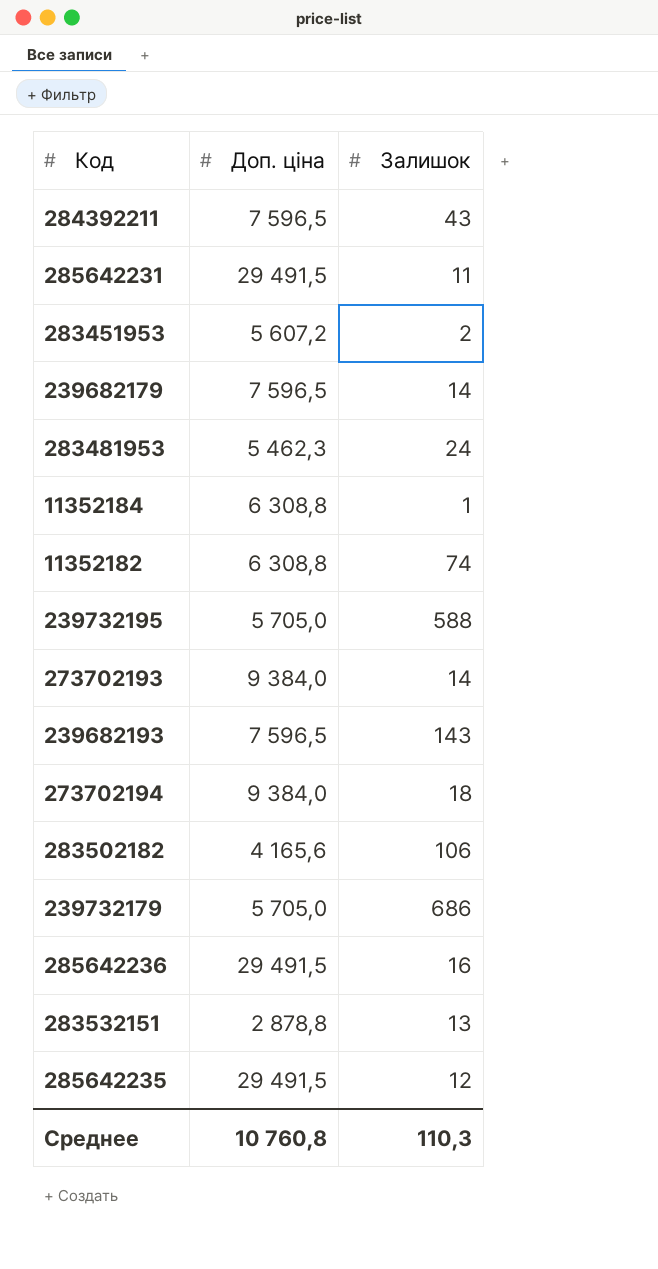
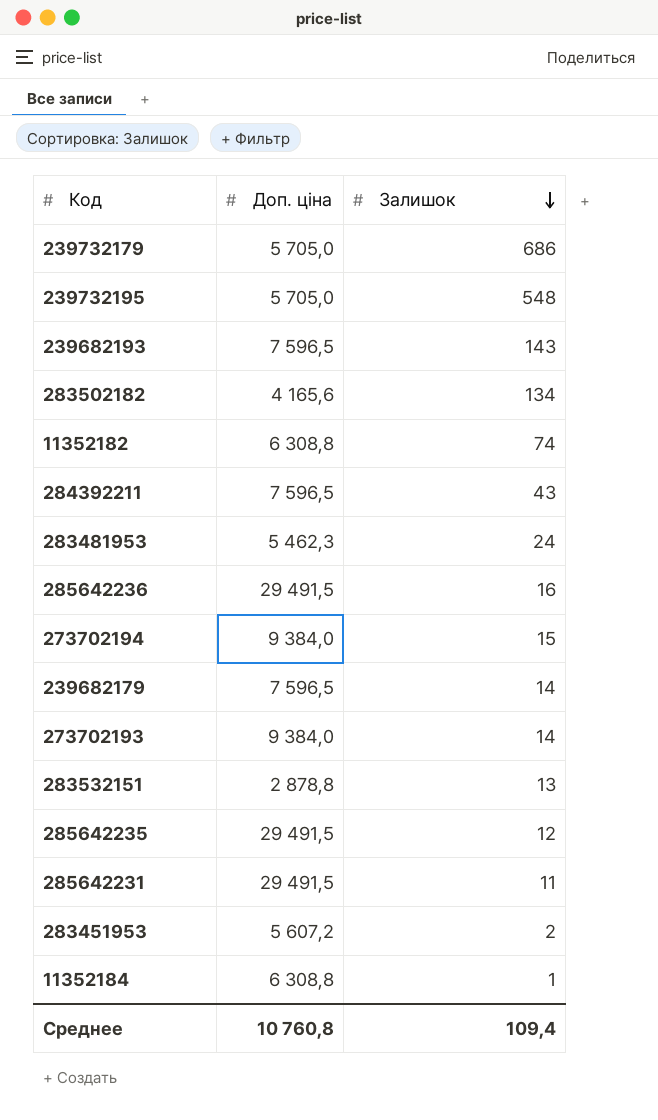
row order: none -> Залишок descending
239732195 | Залишок: 588 -> 548
283502182 | Залишок: 106 -> 134
273702194 | Залишок: 18 -> 15
Среднее | Залишок: 110,3 -> 109,4

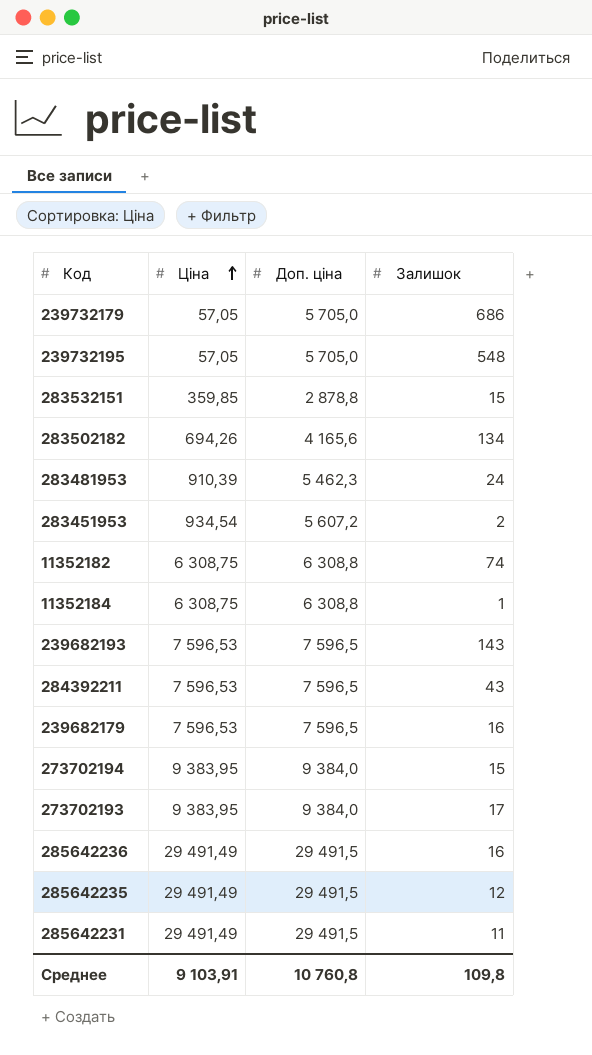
row order: Залишок descending -> Ціна ascending
column Ціна | position: none -> 2
283532151 | Залишок: 13 -> 15
239682179 | Залишок: 14 -> 16
273702193 | Залишок: 14 -> 17
Среднее | Залишок: 109,4 -> 109,8

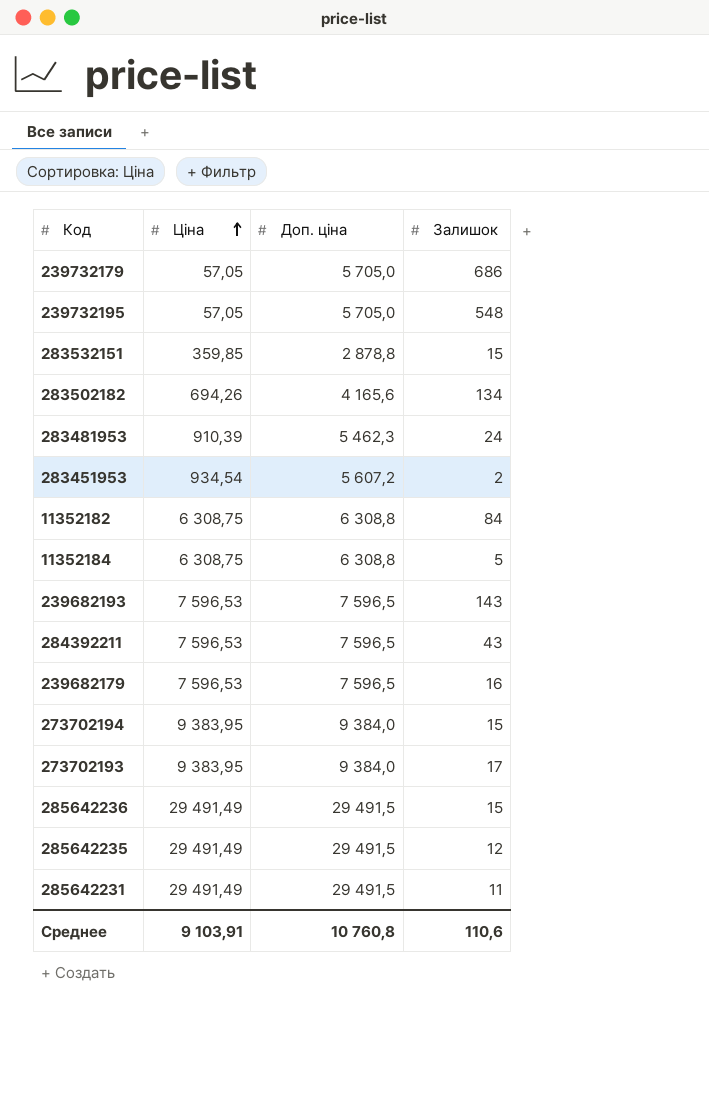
11352182 | Залишок: 74 -> 84
11352184 | Залишок: 1 -> 5
285642236 | Залишок: 16 -> 15
Среднее | Залишок: 109,8 -> 110,6

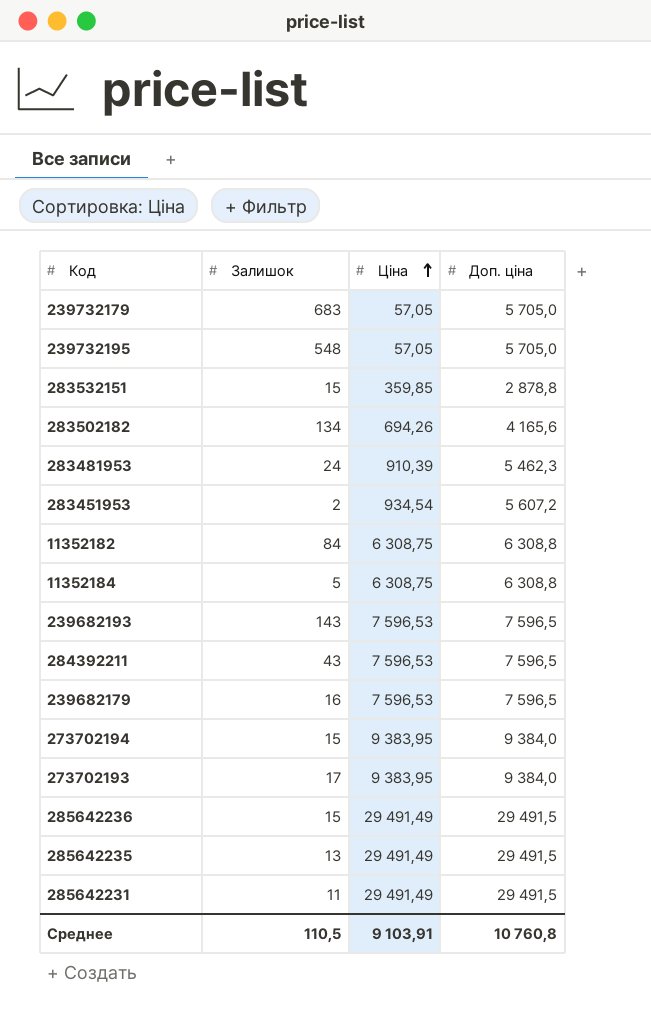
column Залишок | position: 4 -> 2
239732179 | Залишок: 686 -> 683
285642235 | Залишок: 12 -> 13
Среднее | Залишок: 110,6 -> 110,5

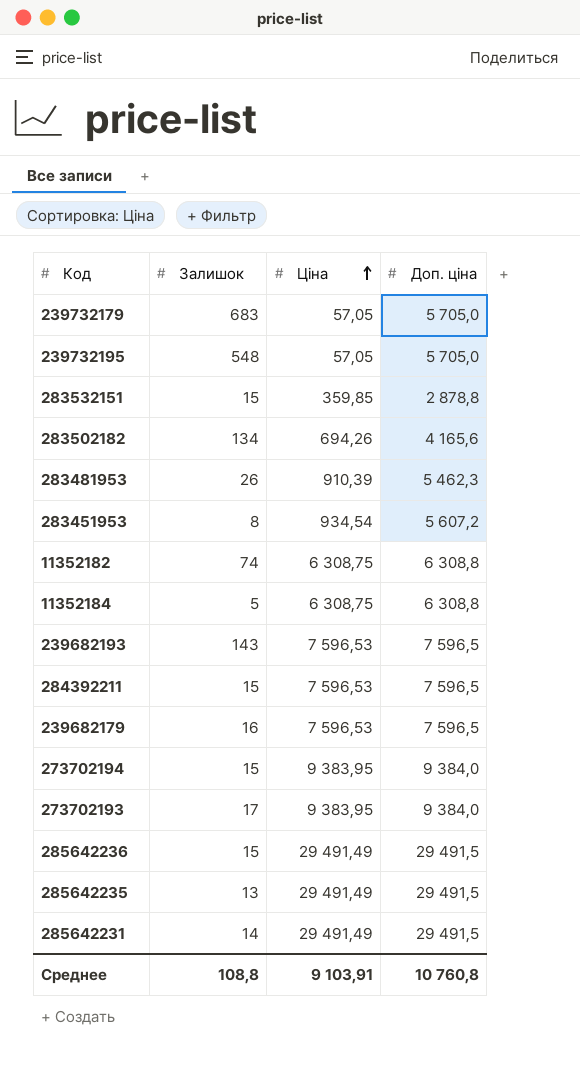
283481953 | Залишок: 24 -> 26
283451953 | Залишок: 2 -> 8
11352182 | Залишок: 84 -> 74
284392211 | Залишок: 43 -> 15
285642231 | Залишок: 11 -> 14
Среднее | Залишок: 110,5 -> 108,8

